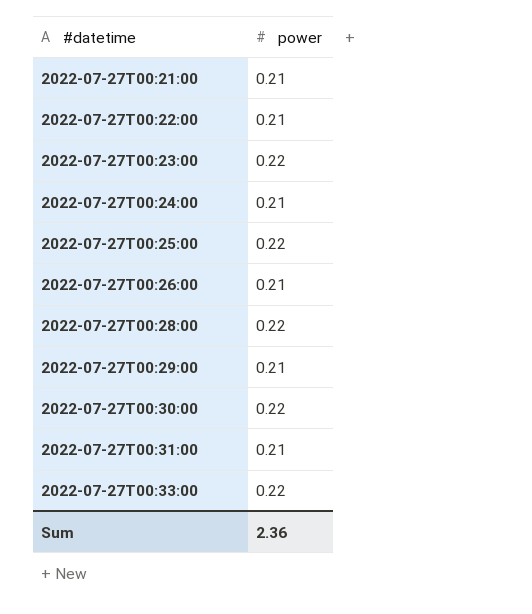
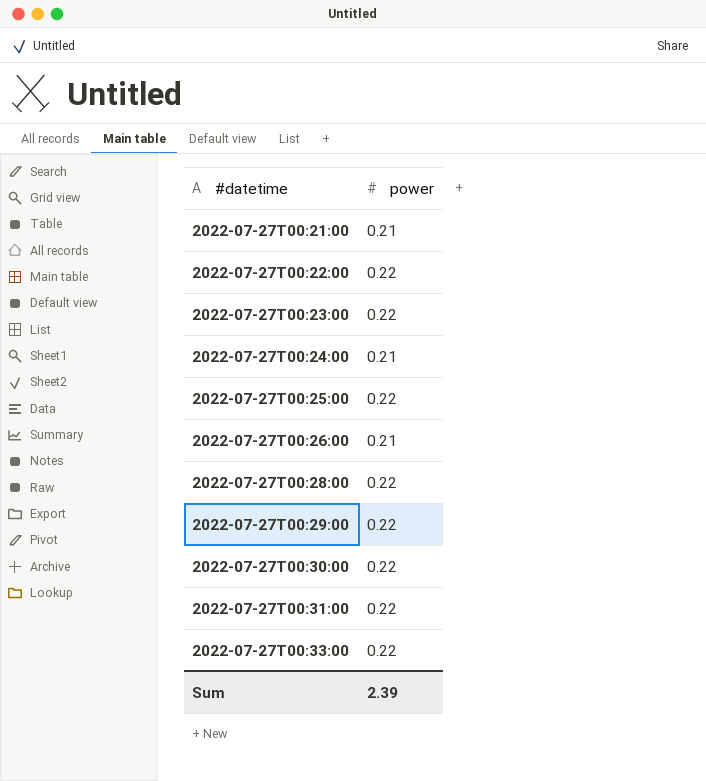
2022-07-27T00:22:00 | power: 0.21 -> 0.22
2022-07-27T00:29:00 | power: 0.21 -> 0.22
2022-07-27T00:31:00 | power: 0.21 -> 0.22
Sum | power: 2.36 -> 2.39

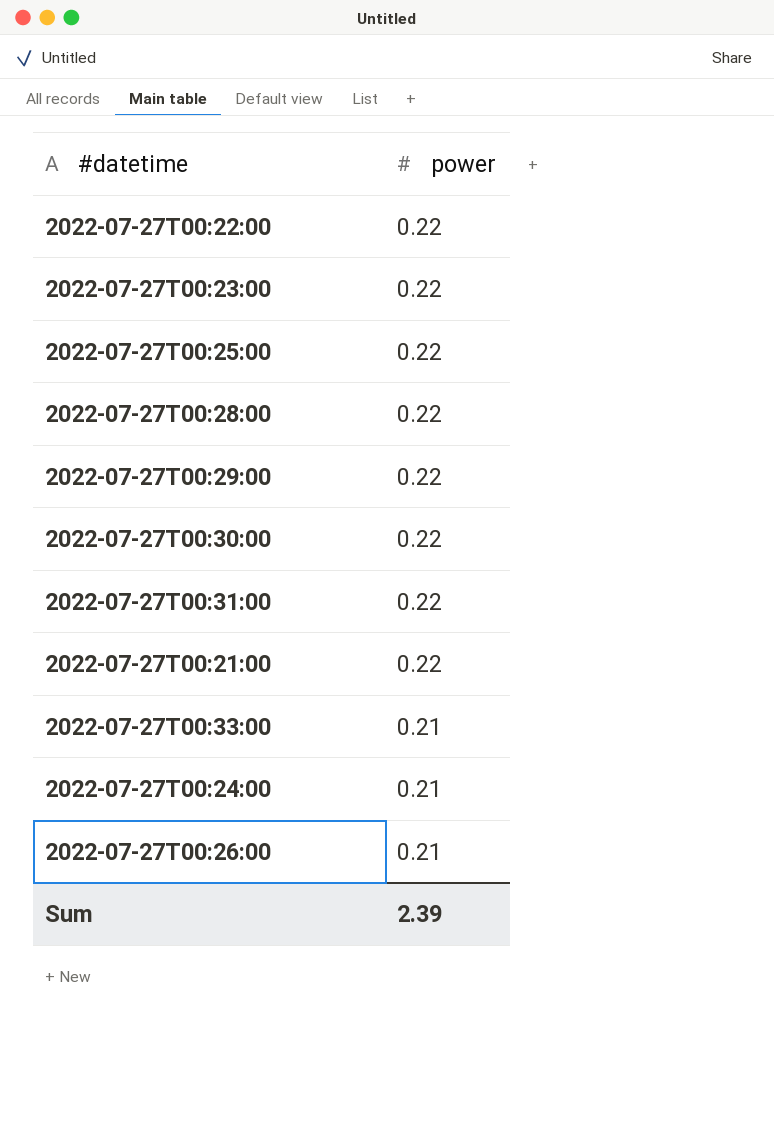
row order: #datetime ascending -> power descending
2022-07-27T00:21:00 | power: 0.21 -> 0.22
2022-07-27T00:33:00 | power: 0.22 -> 0.21

